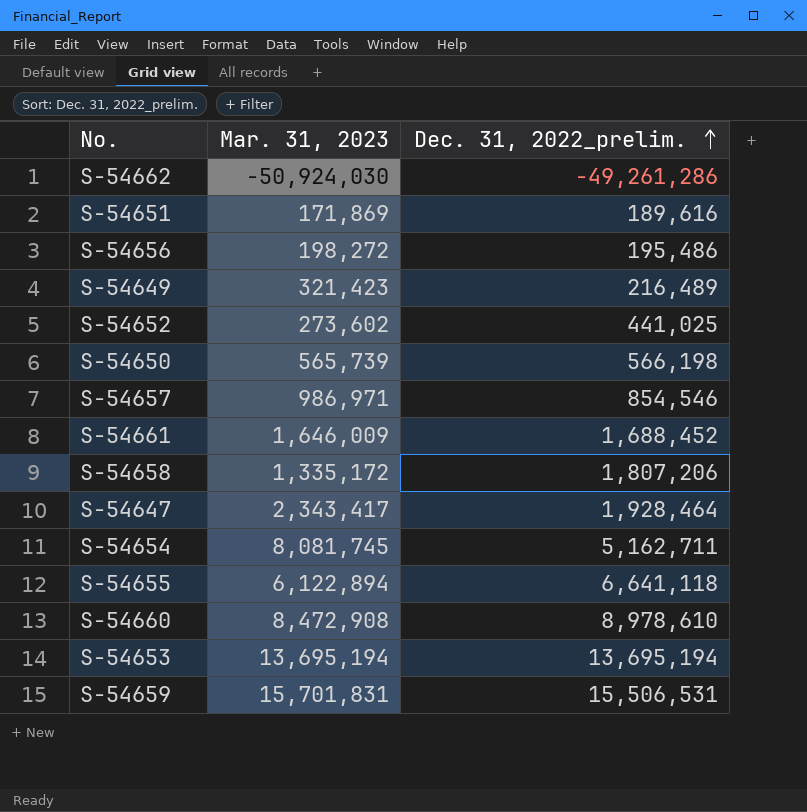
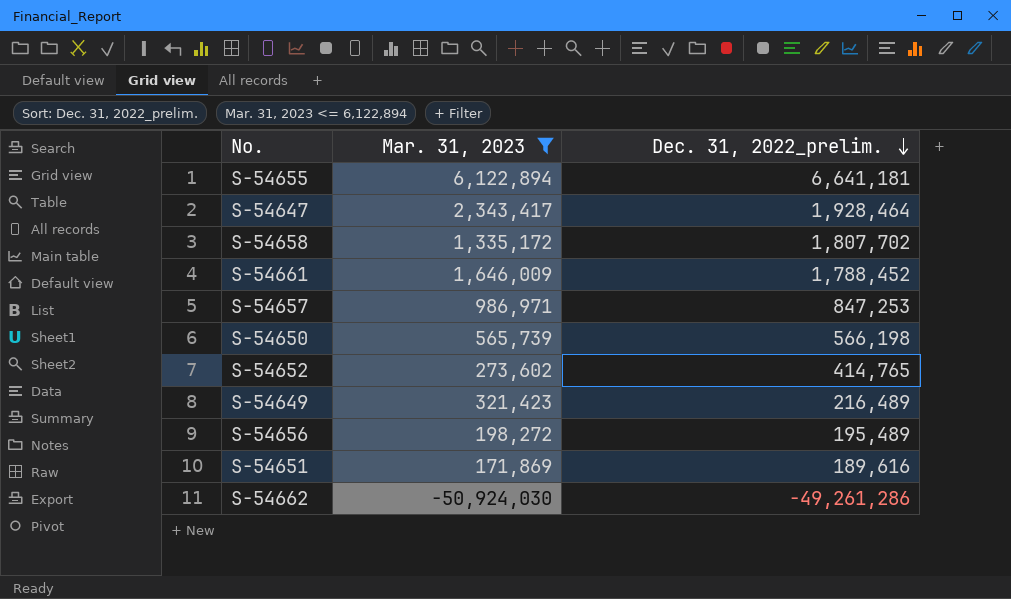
filter: none -> Mar. 31, 2023 <= 6,122,894
row order: Dec. 31, 2022_prelim. ascending -> Dec. 31, 2022_prelim. descending
S-54655 | Dec. 31, 2022_prelim.: 6,641,118 -> 6,641,181
S-54658 | Dec. 31, 2022_prelim.: 1,807,206 -> 1,807,702
S-54661 | Dec. 31, 2022_prelim.: 1,688,452 -> 1,788,452
S-54657 | Dec. 31, 2022_prelim.: 854,546 -> 847,253
S-54652 | Dec. 31, 2022_prelim.: 441,025 -> 414,765
S-54656 | Dec. 31, 2022_prelim.: 195,486 -> 195,489

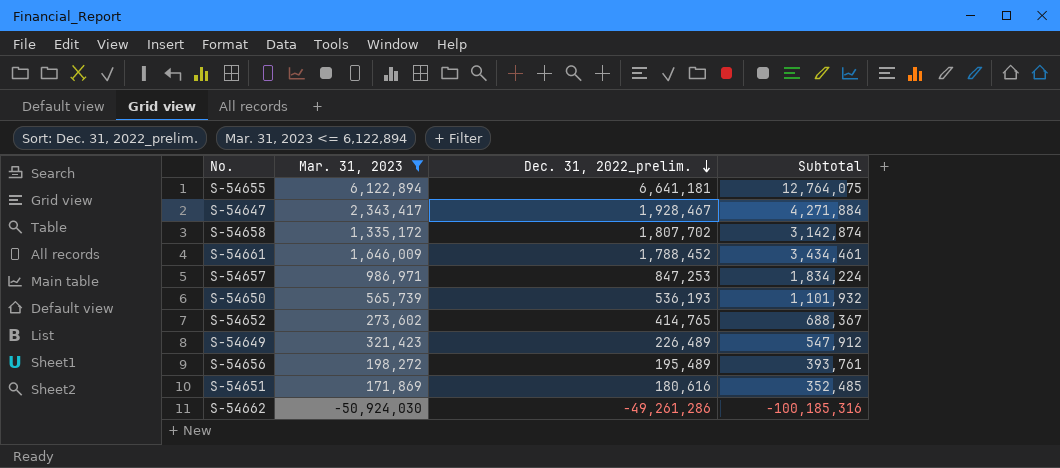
column Subtotal | formula: none -> [Mar. 31, 2023] + [Dec. 31, 2022_prelim.]
S-54647 | Dec. 31, 2022_prelim.: 1,928,464 -> 1,928,467
S-54650 | Dec. 31, 2022_prelim.: 566,198 -> 536,193
S-54649 | Dec. 31, 2022_prelim.: 216,489 -> 226,489
S-54651 | Dec. 31, 2022_prelim.: 189,616 -> 180,616

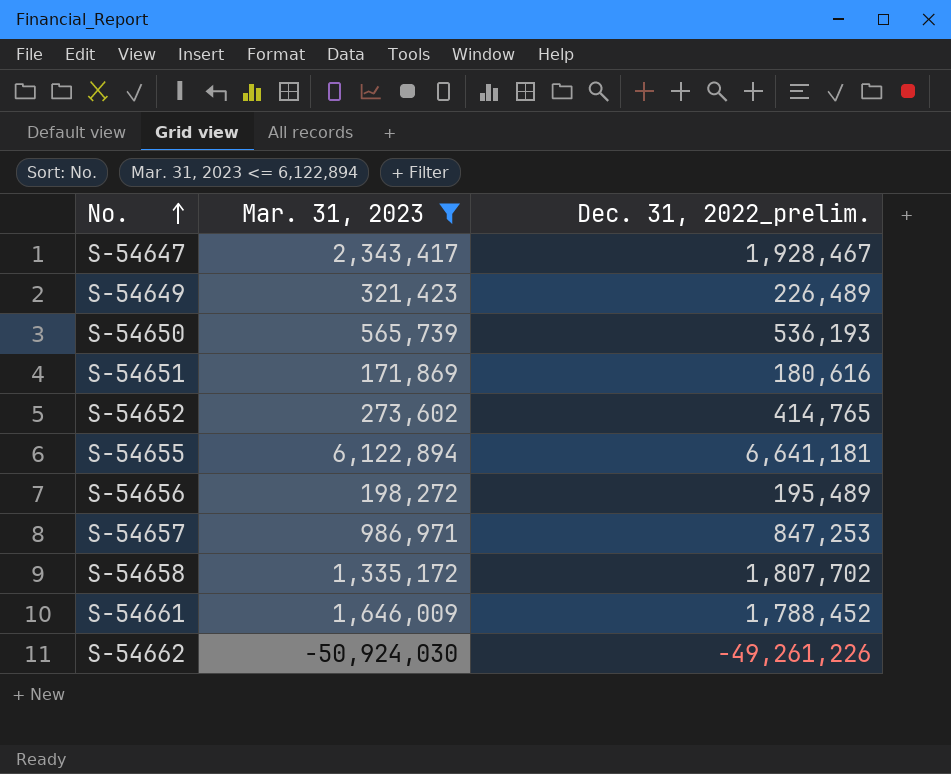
row order: Dec. 31, 2022_prelim. descending -> No. ascending
column Subtotal | formula: [Mar. 31, 2023] + [Dec. 31, 2022_prelim.] -> none
S-54662 | Dec. 31, 2022_prelim.: -49,261,286 -> -49,261,226

